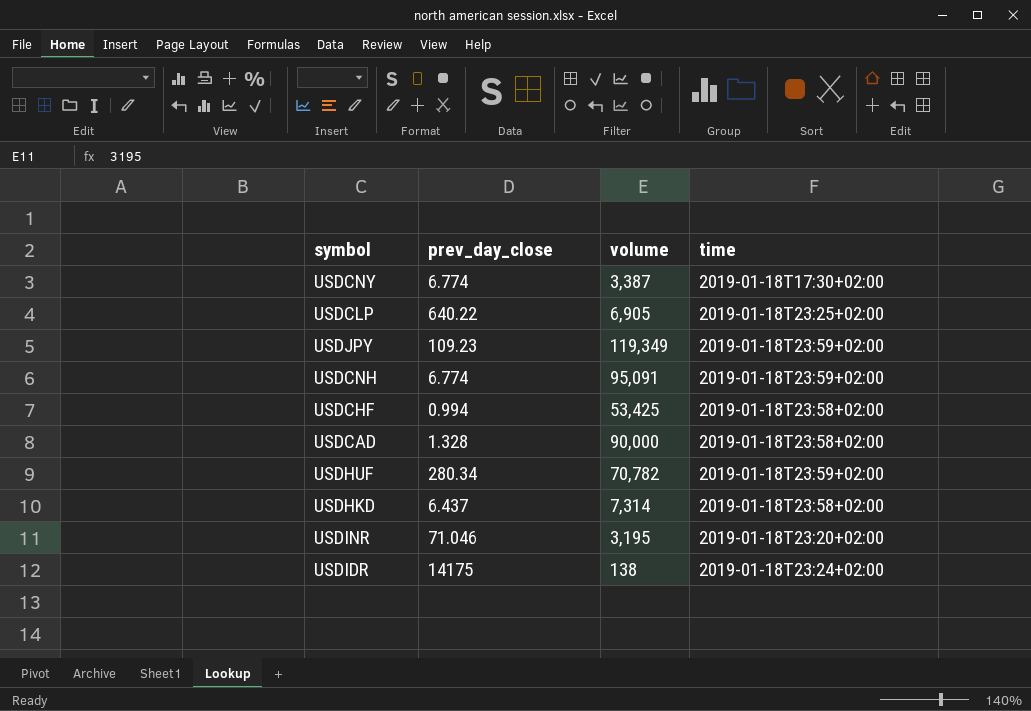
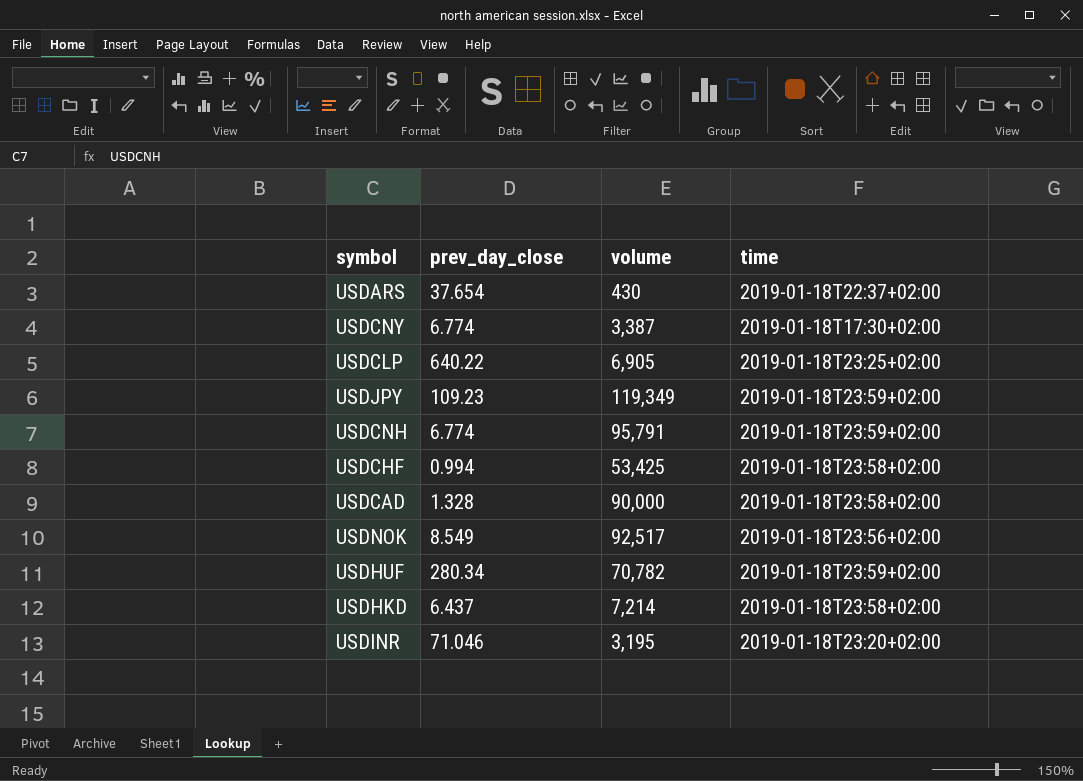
row USDIDR: 14175 | 138 | 2019-01-18T23:24+02:00 -> none
row USDARS: none -> 37.654 | 430 | 2019-01-18T22:37+02:00
USDCNH | volume: 95,091 -> 95,791
row USDNOK: none -> 8.549 | 92,517 | 2019-01-18T23:56+02:00
USDHKD | volume: 7,314 -> 7,214

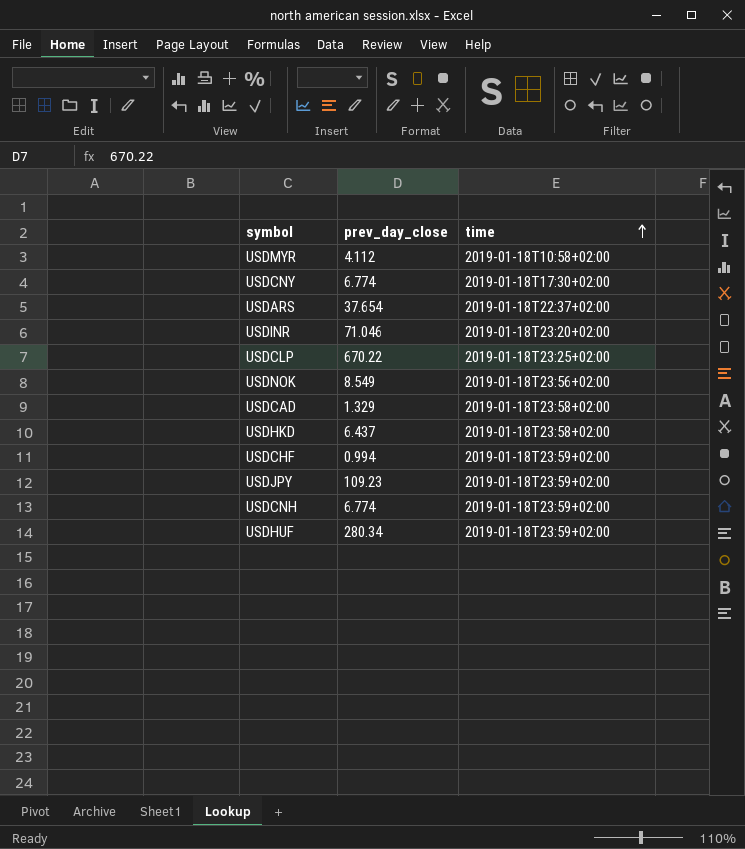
row order: none -> time ascending
column volume | position: 3 -> none
row USDMYR: none -> 4.112 | 2019-01-18T10:58+02:00
USDCLP | prev_day_close: 640.22 -> 670.22
USDCAD | prev_day_close: 1.328 -> 1.329
USDCHF | time: 2019-01-18T23:58+02:00 -> 2019-01-18T23:59+02:00

